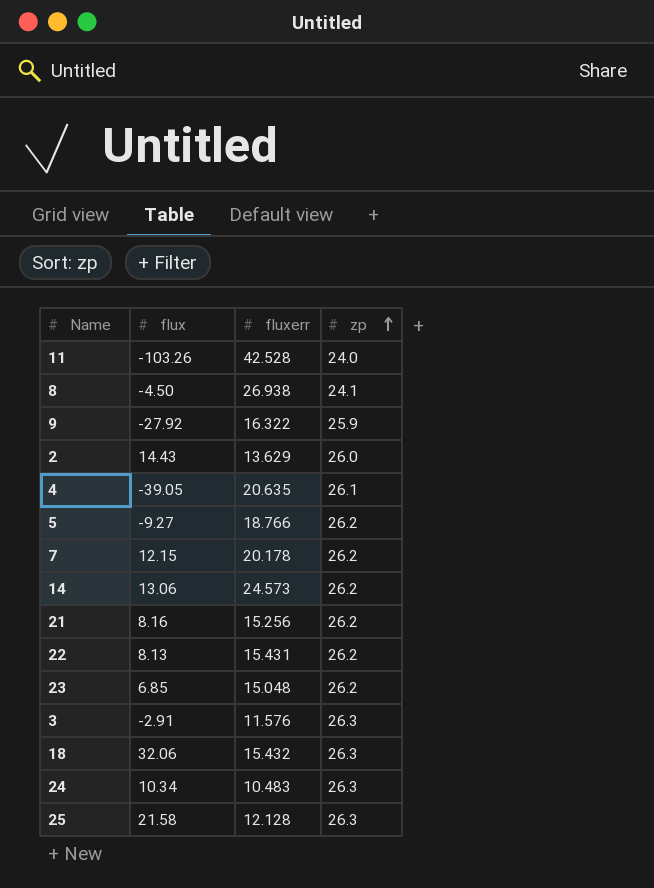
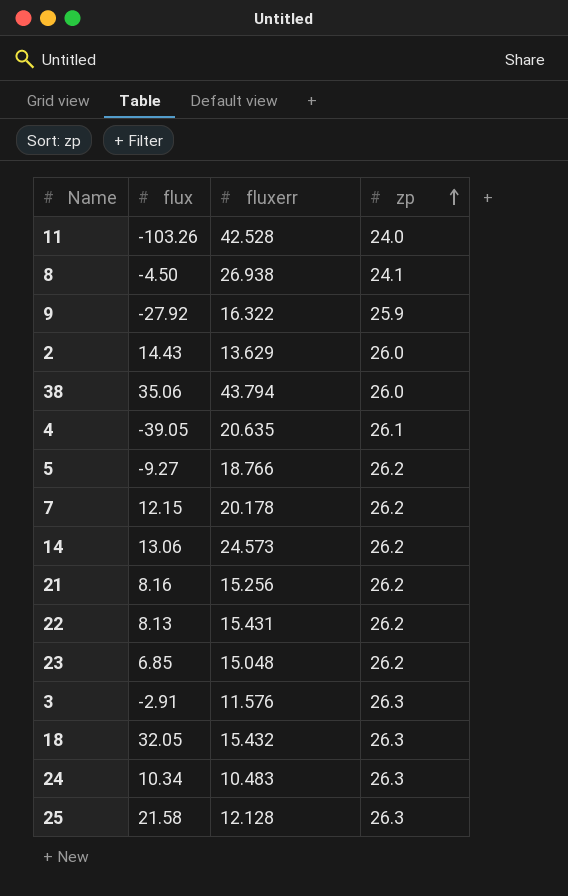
row 38: none -> 35.06 | 43.794 | 26.0
18 | flux: 32.06 -> 32.05

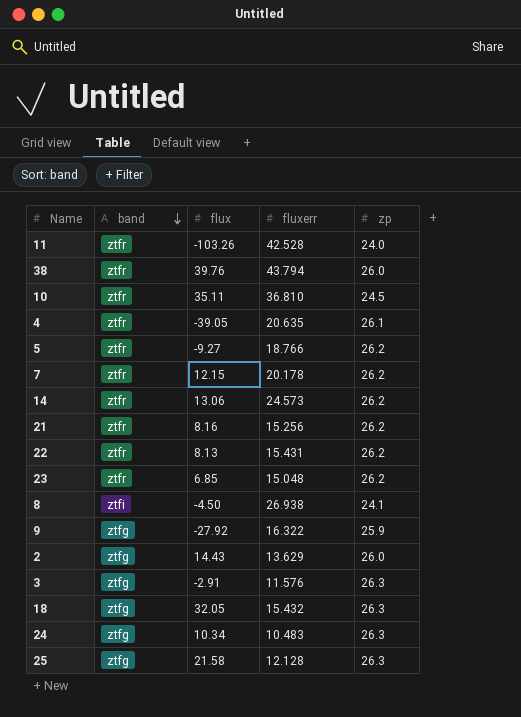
row order: zp ascending -> band descending
column band | position: none -> 2
38 | flux: 35.06 -> 39.76
row 10: none -> ztfr | 35.11 | 36.810 | 24.5

